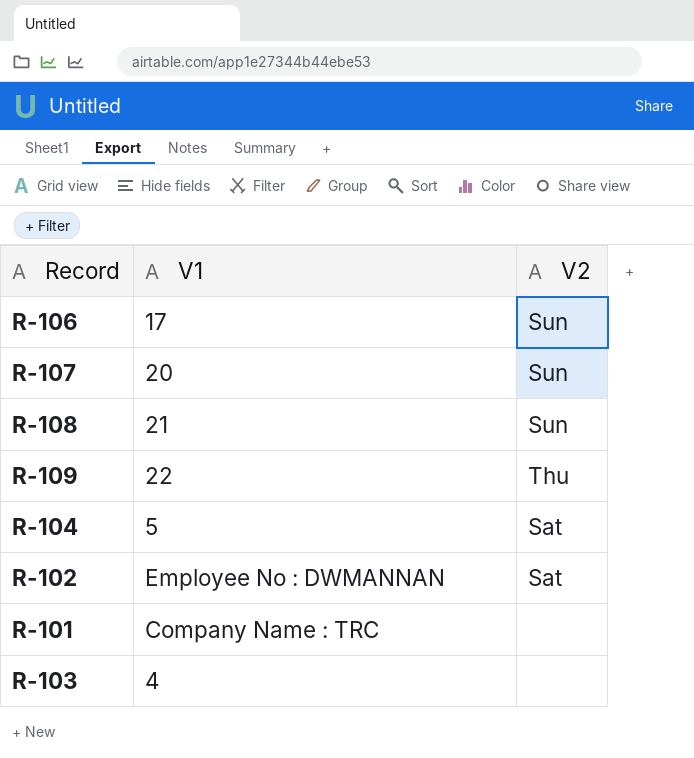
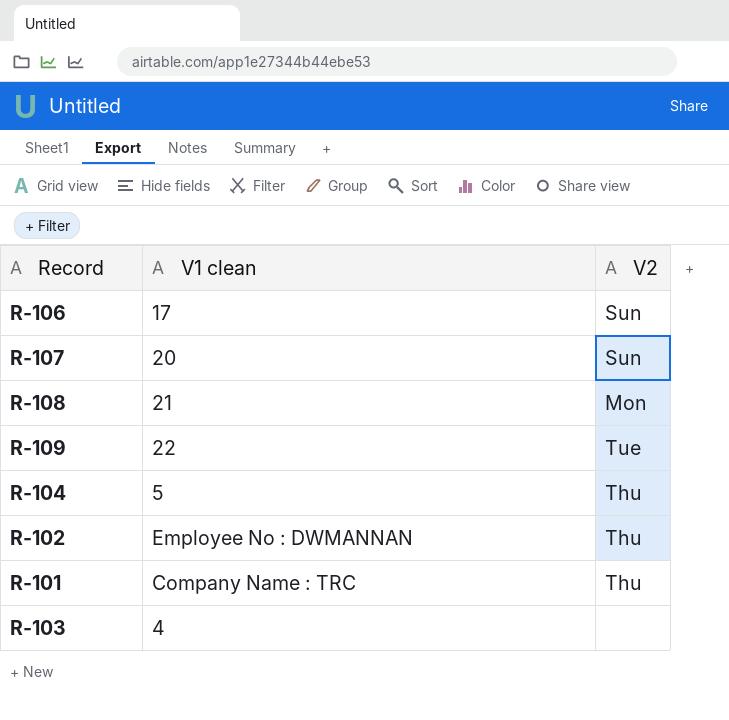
column name: V1 -> V1 clean
R-108 | V2: Sun -> Mon
R-109 | V2: Thu -> Tue
R-104 | V2: Sat -> Thu
R-102 | V2: Sat -> Thu
R-101 | V2: none -> Thu

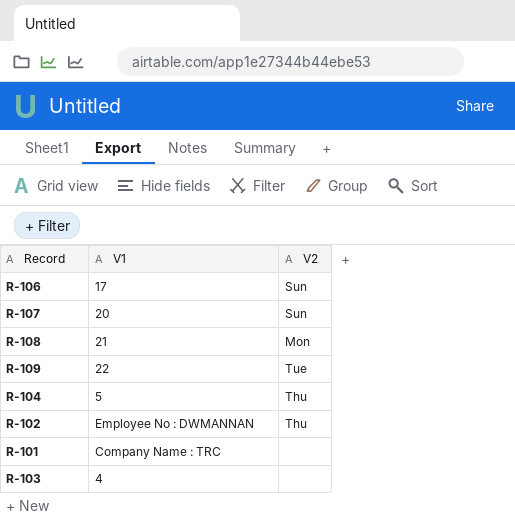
column name: V1 clean -> V1
R-101 | V2: Thu -> none

